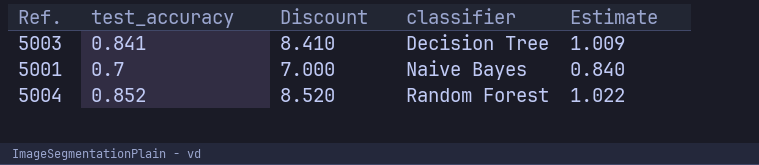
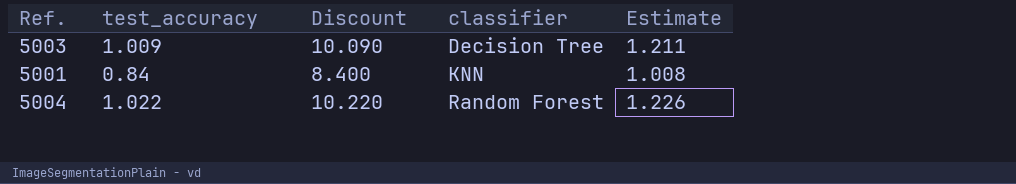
5003 | test_accuracy: 0.841 -> 1.009
5003 | Discount: 8.410 -> 10.090
5003 | Estimate: 1.009 -> 1.211
5001 | test_accuracy: 0.7 -> 0.84
5001 | Discount: 7.000 -> 8.400
5001 | classifier: Naive Bayes -> KNN
5001 | Estimate: 0.840 -> 1.008
5004 | test_accuracy: 0.852 -> 1.022
5004 | Discount: 8.520 -> 10.220
5004 | Estimate: 1.022 -> 1.226

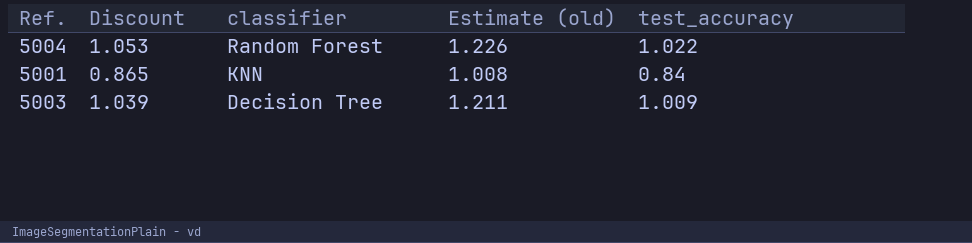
row order: classifier ascending -> classifier descending
column Discount | formula: [test_accuracy] * 10 -> [test_accuracy] * 1.03
column name: Estimate -> Estimate (old)
column test_accuracy | position: 2 -> 5

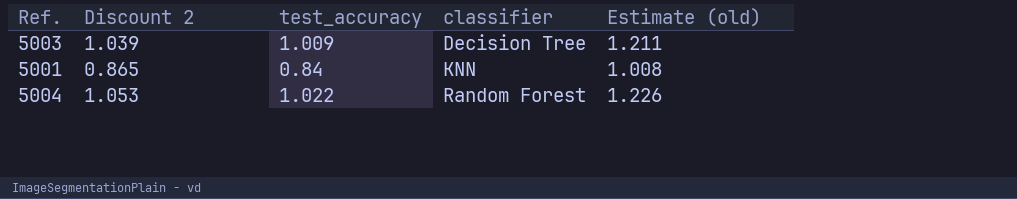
row order: classifier descending -> classifier ascending
column name: Discount -> Discount 2
column test_accuracy | position: 5 -> 3

